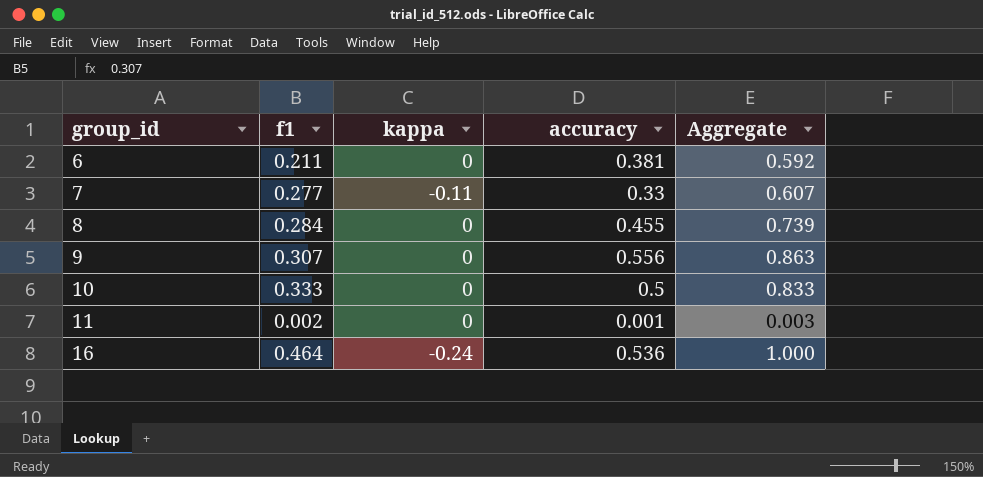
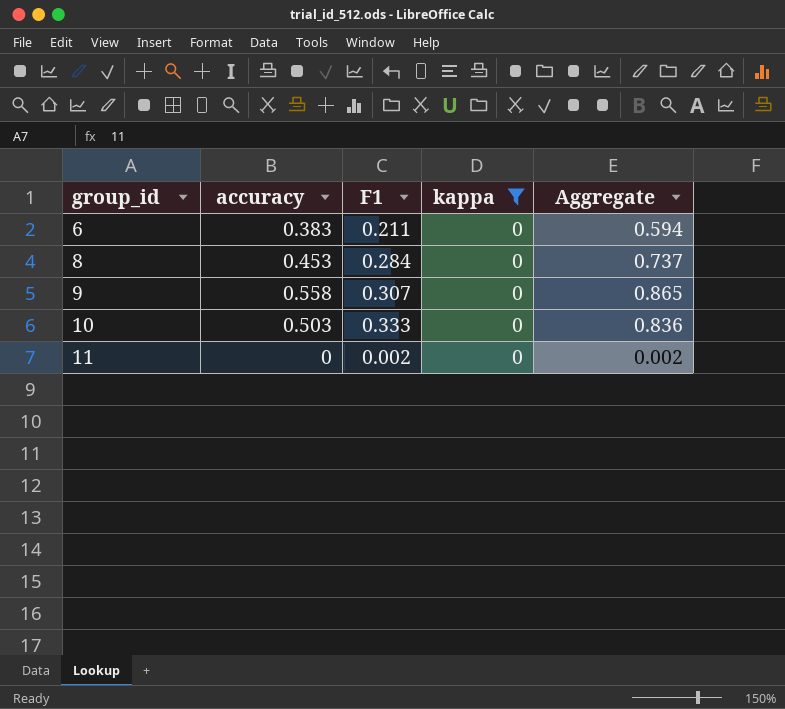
filter: none -> kappa = 0
column accuracy | position: 4 -> 2
column name: f1 -> F1
6 | accuracy: 0.381 -> 0.383
6 | Aggregate: 0.592 -> 0.594
8 | accuracy: 0.455 -> 0.453
8 | Aggregate: 0.739 -> 0.737
9 | accuracy: 0.556 -> 0.558
9 | Aggregate: 0.863 -> 0.865
10 | accuracy: 0.5 -> 0.503
10 | Aggregate: 0.833 -> 0.836
11 | accuracy: 0.001 -> 0
11 | Aggregate: 0.003 -> 0.002

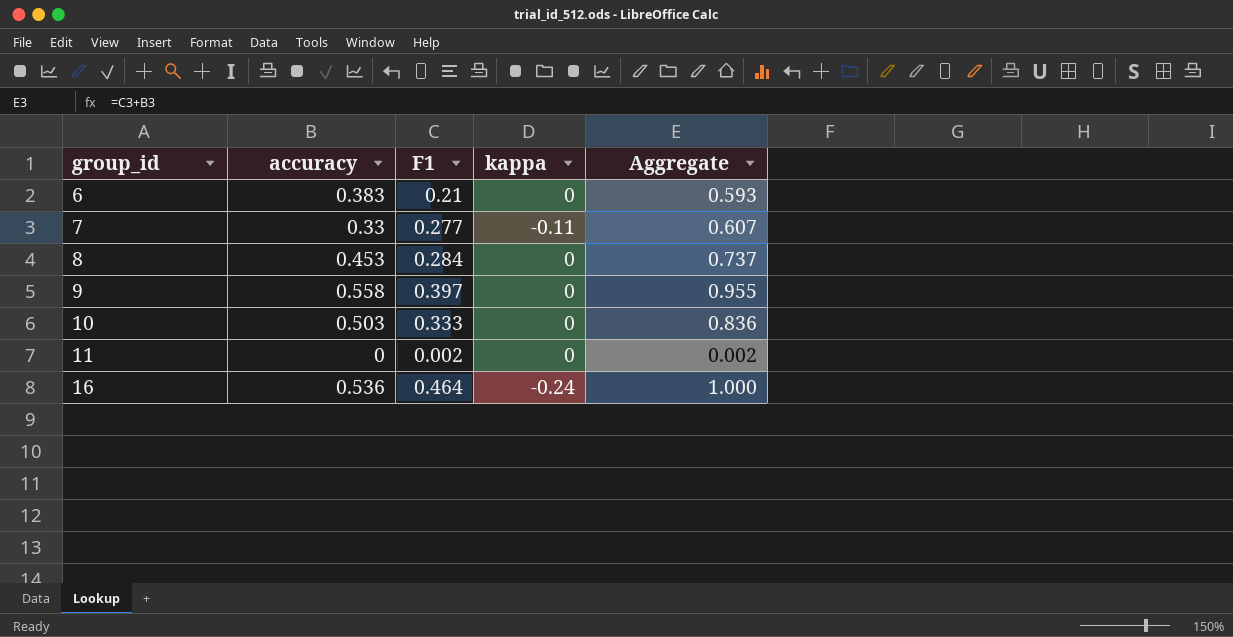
filter: kappa = 0 -> none
6 | F1: 0.211 -> 0.21
6 | Aggregate: 0.594 -> 0.593
9 | F1: 0.307 -> 0.397
9 | Aggregate: 0.865 -> 0.955

